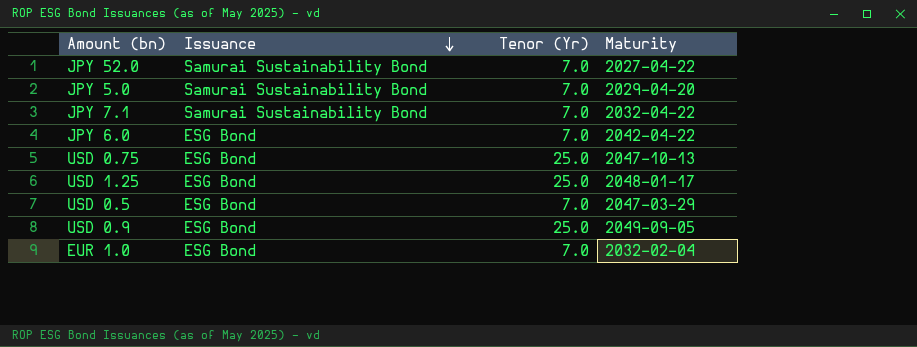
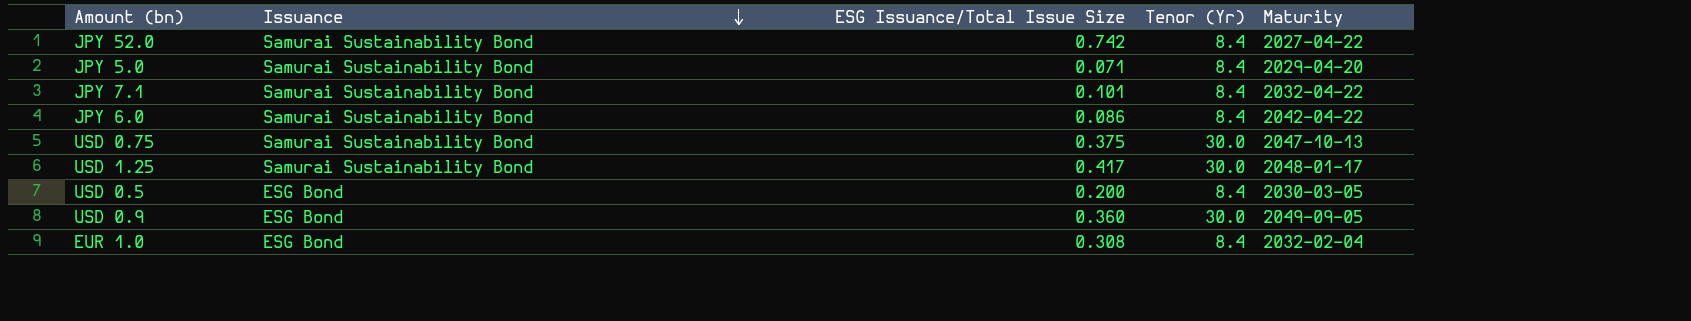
column ESG Issuance/Total Issue Size | position: none -> 3
JPY 52.0 | Tenor (Yr): 7.0 -> 8.4
JPY 5.0 | Tenor (Yr): 7.0 -> 8.4
JPY 7.1 | Tenor (Yr): 7.0 -> 8.4
JPY 6.0 | Issuance: ESG Bond -> Samurai Sustainability Bond
JPY 6.0 | Tenor (Yr): 7.0 -> 8.4
USD 0.75 | Issuance: ESG Bond -> Samurai Sustainability Bond
USD 0.75 | Tenor (Yr): 25.0 -> 30.0
USD 1.25 | Issuance: ESG Bond -> Samurai Sustainability Bond
USD 1.25 | Tenor (Yr): 25.0 -> 30.0
USD 0.5 | Tenor (Yr): 7.0 -> 8.4
USD 0.5 | Maturity: 2047-03-29 -> 2030-03-05
USD 0.9 | Tenor (Yr): 25.0 -> 30.0
EUR 1.0 | Tenor (Yr): 7.0 -> 8.4

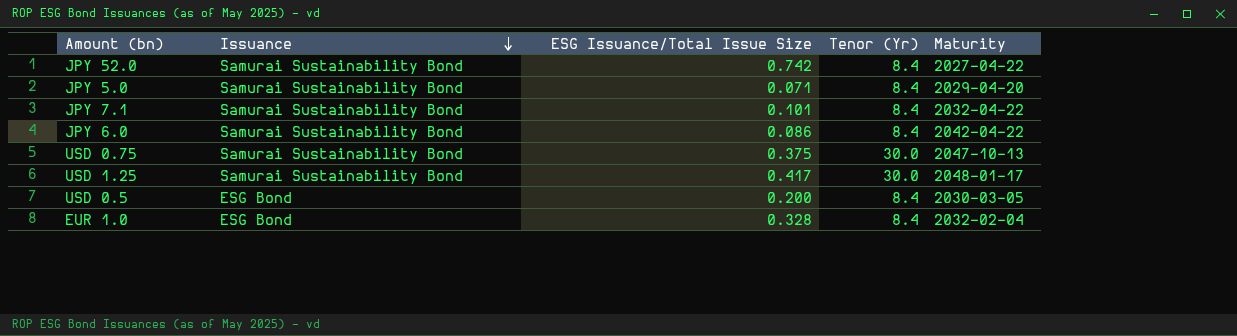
row USD 0.9: ESG Bond | 0.360 | 30.0 | 2049-09-05 -> none
EUR 1.0 | ESG Issuance/Total Issue Size: 0.308 -> 0.328

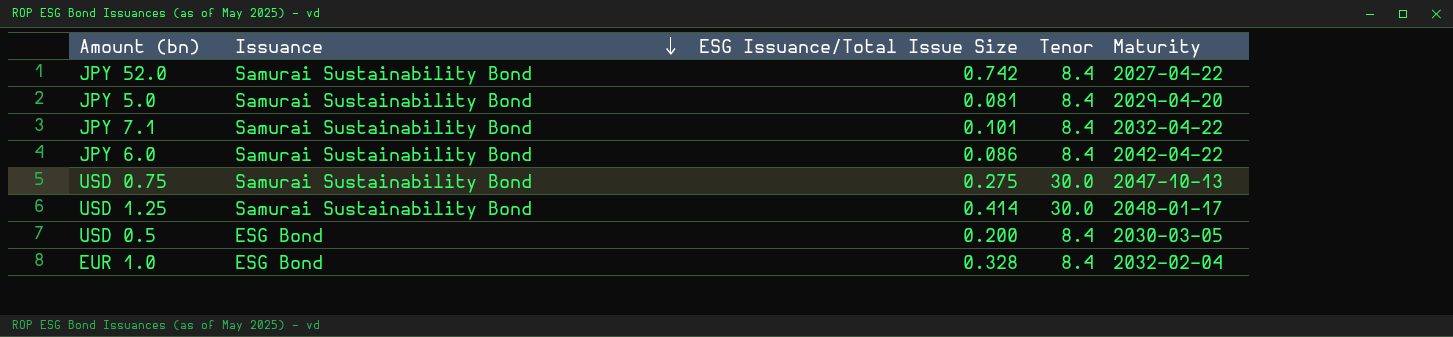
column name: Tenor (Yr) -> Tenor
JPY 5.0 | ESG Issuance/Total Issue Size: 0.071 -> 0.081
USD 0.75 | ESG Issuance/Total Issue Size: 0.375 -> 0.275
USD 1.25 | ESG Issuance/Total Issue Size: 0.417 -> 0.414

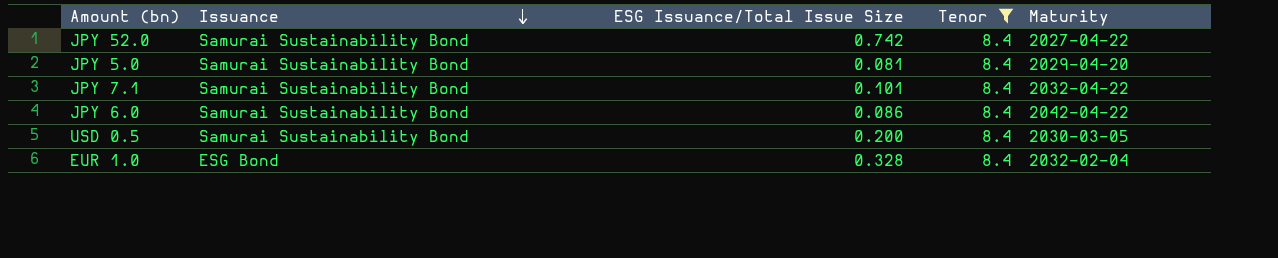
filter: none -> Tenor = 8.4
USD 0.5 | Issuance: ESG Bond -> Samurai Sustainability Bond

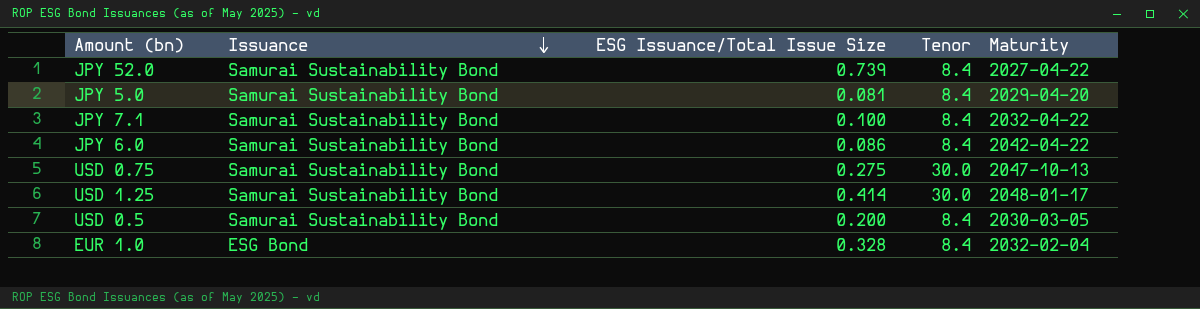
filter: Tenor = 8.4 -> none
JPY 52.0 | ESG Issuance/Total Issue Size: 0.742 -> 0.739
JPY 7.1 | ESG Issuance/Total Issue Size: 0.101 -> 0.100

